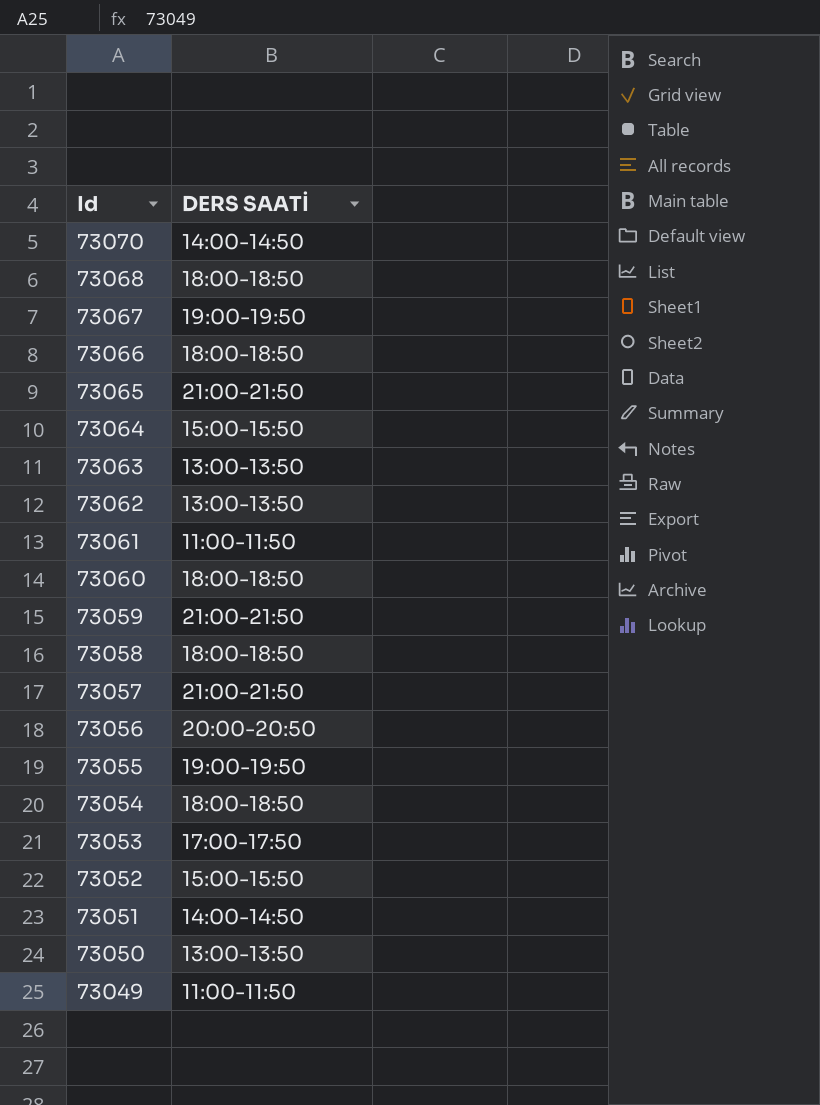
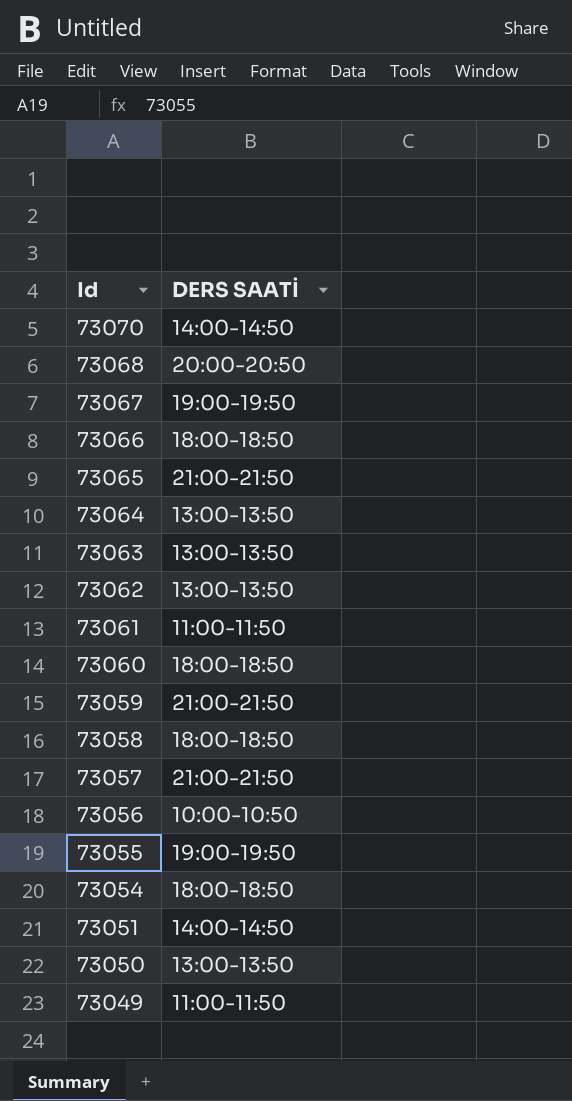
row 73053: 17:00-17:50 -> none
row 73052: 15:00-15:50 -> none
73068 | DERS SAATİ: 18:00-18:50 -> 20:00-20:50
73064 | DERS SAATİ: 15:00-15:50 -> 13:00-13:50
73056 | DERS SAATİ: 20:00-20:50 -> 10:00-10:50

